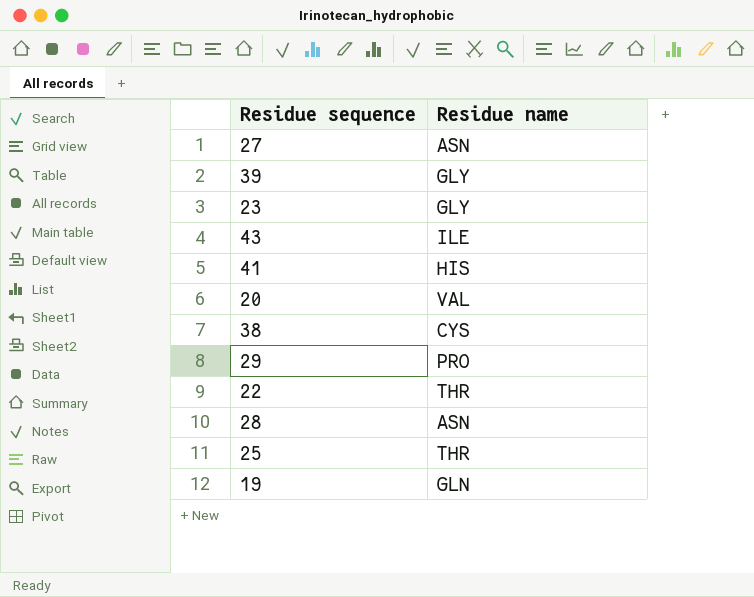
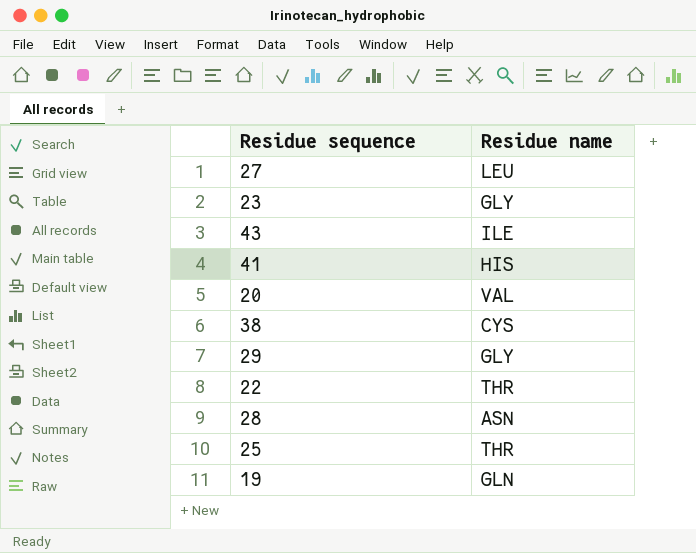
row 39: GLY -> none
27 | Residue name: ASN -> LEU
29 | Residue name: PRO -> GLY

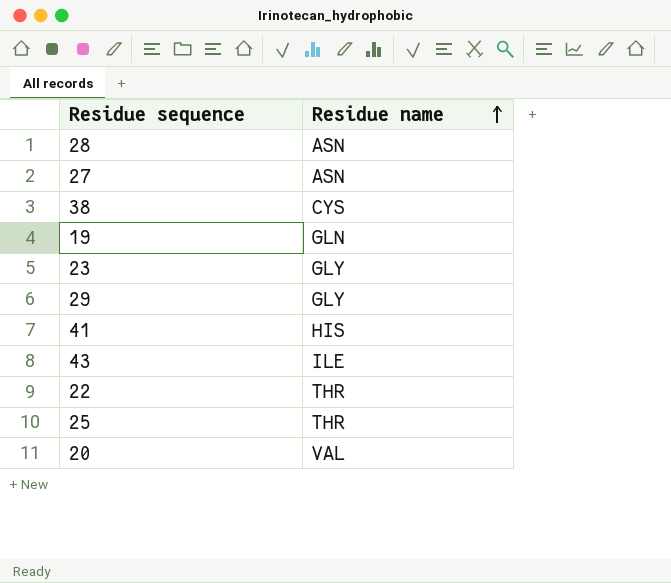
row order: none -> Residue name ascending
27 | Residue name: LEU -> ASN

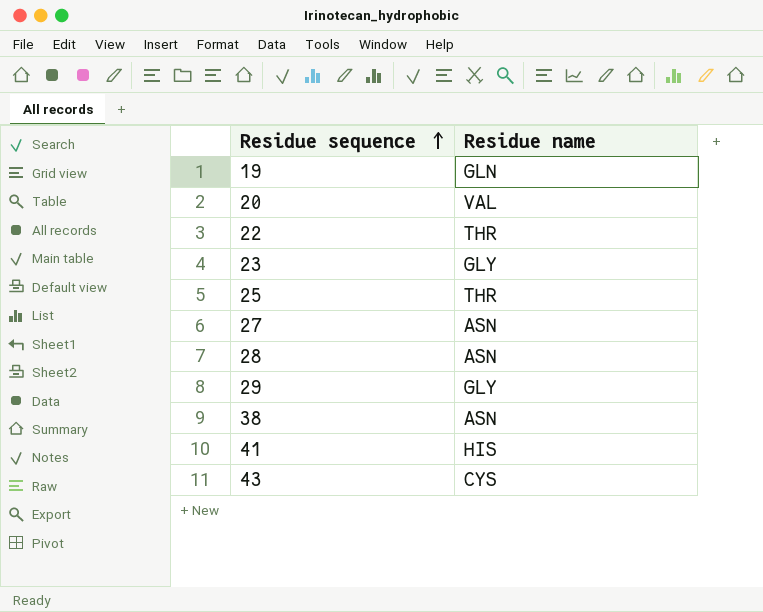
row order: Residue name ascending -> Residue sequence ascending
38 | Residue name: CYS -> ASN
43 | Residue name: ILE -> CYS

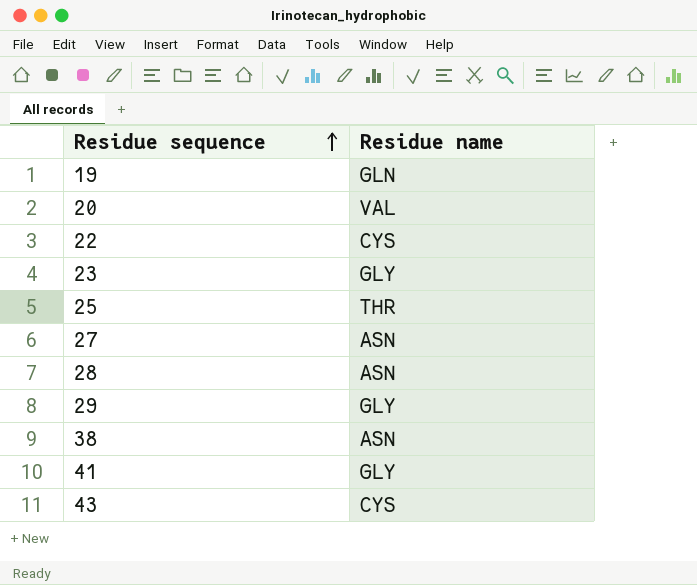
22 | Residue name: THR -> CYS
41 | Residue name: HIS -> GLY

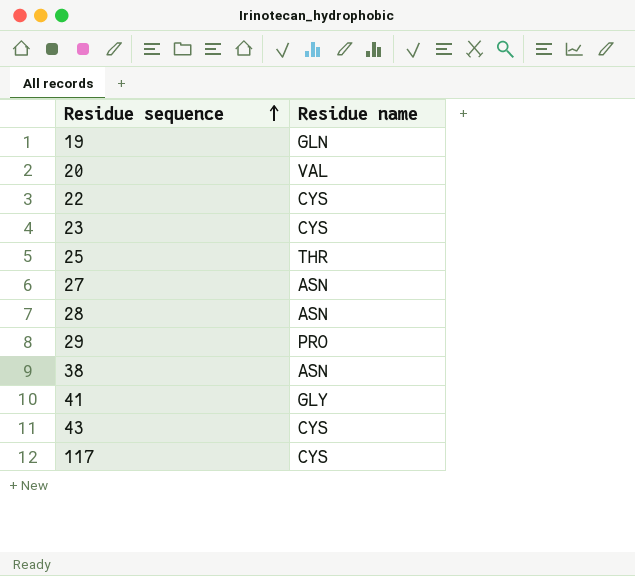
23 | Residue name: GLY -> CYS
29 | Residue name: GLY -> PRO
row 117: none -> CYS

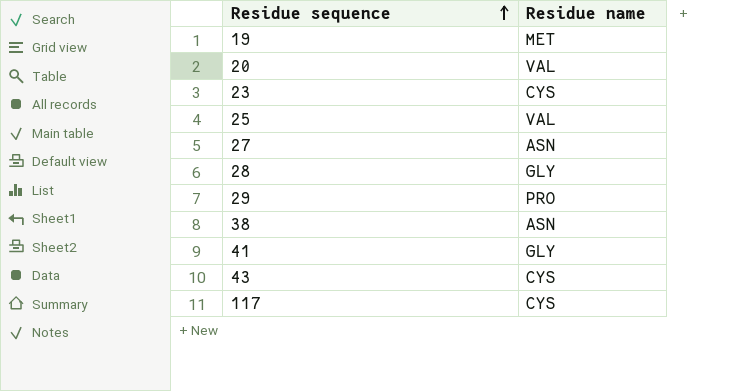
row 22: CYS -> none
19 | Residue name: GLN -> MET
25 | Residue name: THR -> VAL
28 | Residue name: ASN -> GLY

